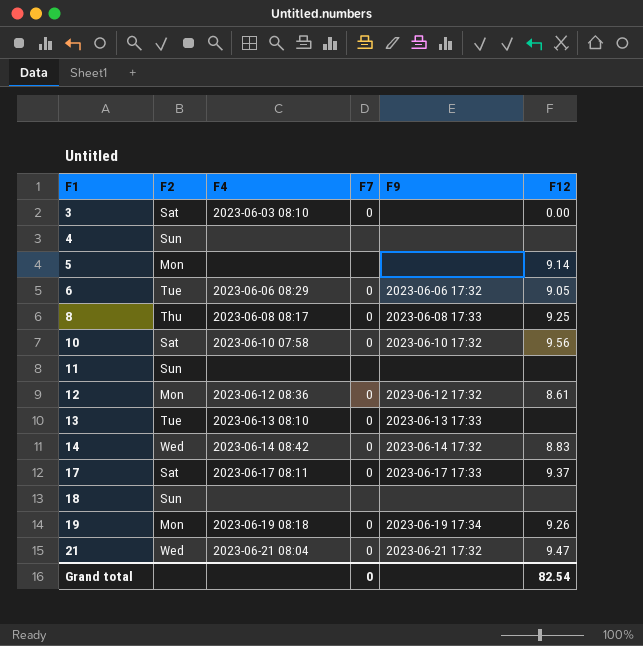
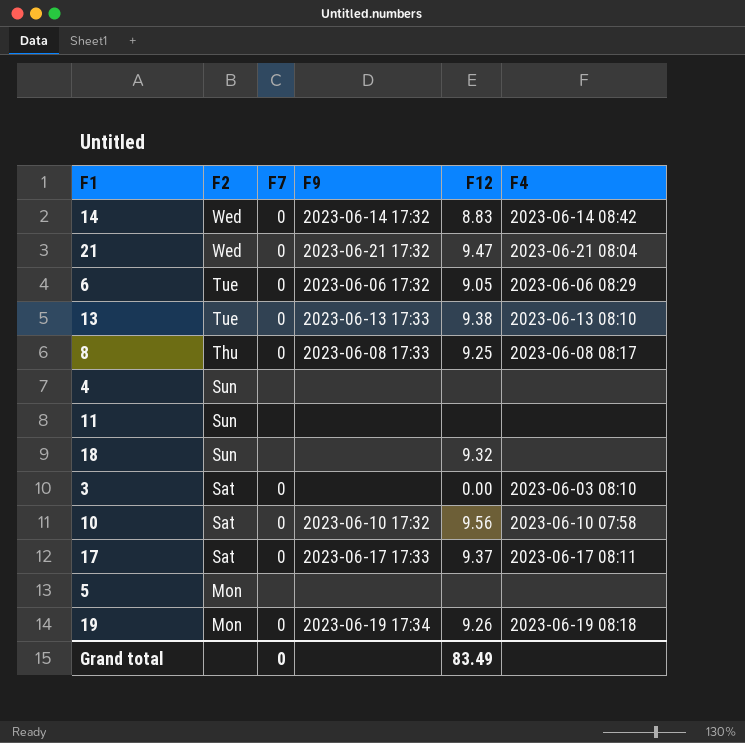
row order: F1 ascending -> F2 descending
column F4 | position: 3 -> 6
row 12: Mon | 2023-06-12 08:36 | 0 | 2023-06-12 17:32 | 8.61 -> none
13 | F12: none -> 9.38
18 | F12: none -> 9.32
5 | F12: 9.14 -> none
Grand total | F12: 82.54 -> 83.49

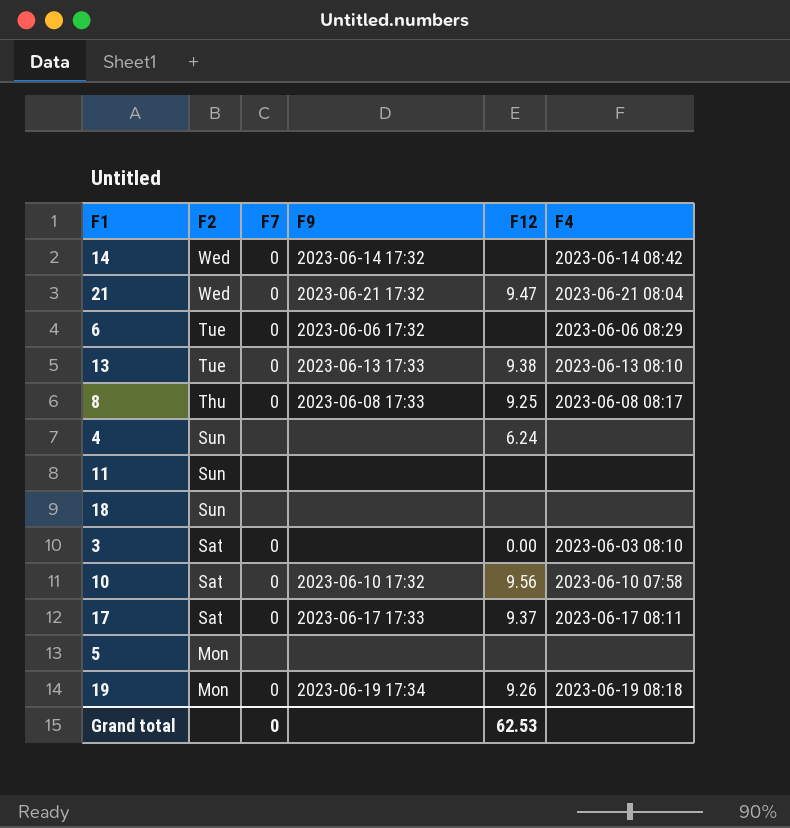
14 | F12: 8.83 -> none
6 | F12: 9.05 -> none
4 | F12: none -> 6.24
18 | F12: 9.32 -> none
Grand total | F12: 83.49 -> 62.53

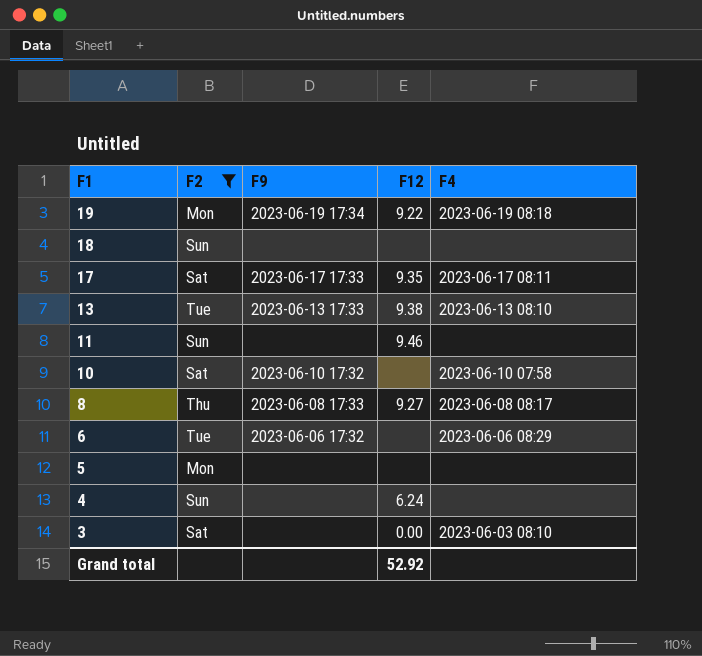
filter: none -> F2 != Wed
row order: F2 descending -> F1 descending
column F7 | position: 3 -> none
19 | F12: 9.26 -> 9.22
17 | F12: 9.37 -> 9.35
11 | F12: none -> 9.46
10 | F12: 9.56 -> none
8 | F12: 9.25 -> 9.27
Grand total | F12: 62.53 -> 52.92

